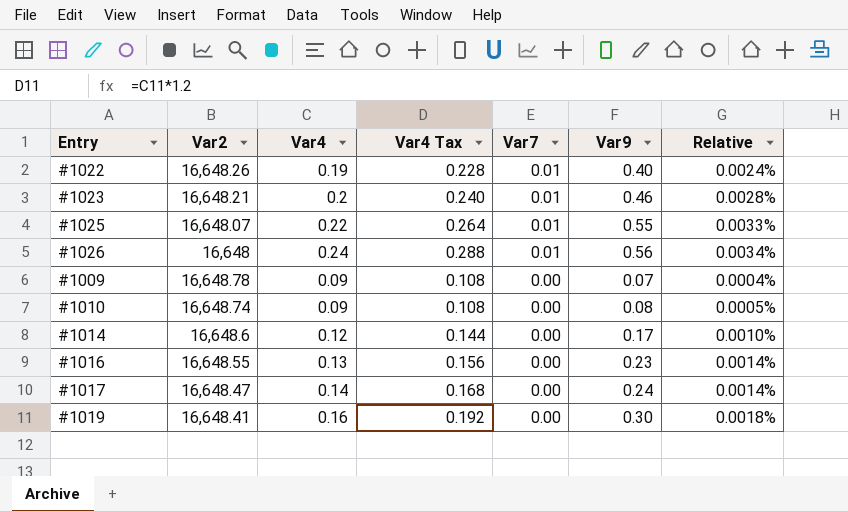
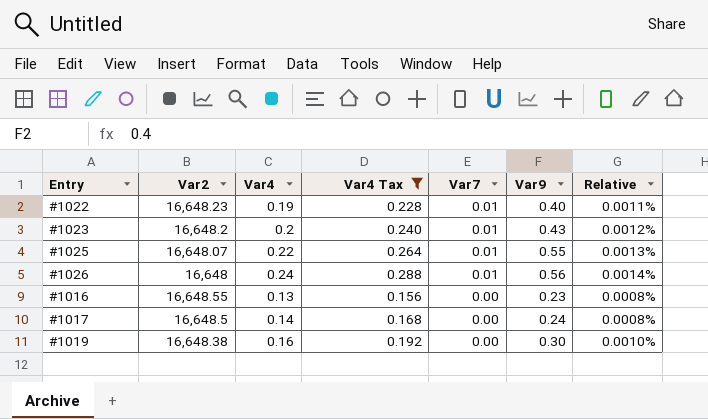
filter: none -> Var4 Tax >= 0.156
column Relative | formula: [Var9] / [Var2] -> [Var4] / [Var2]
#1022 | Var2: 16,648.26 -> 16,648.23
#1023 | Var2: 16,648.21 -> 16,648.2
#1023 | Var9: 0.46 -> 0.43
#1017 | Var2: 16,648.47 -> 16,648.5
#1019 | Var2: 16,648.41 -> 16,648.38

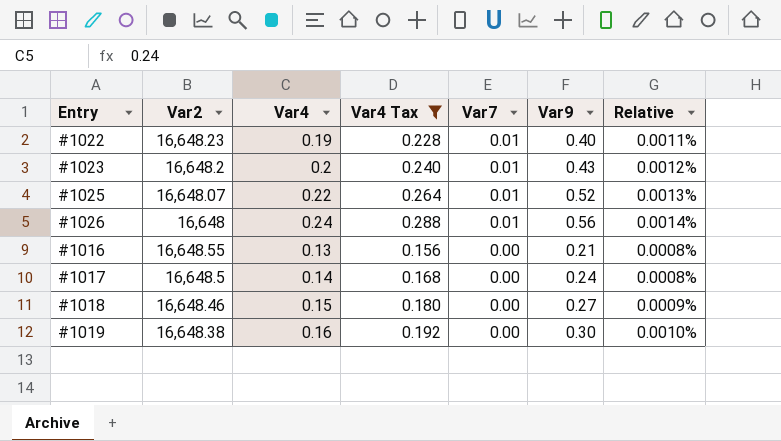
#1025 | Var9: 0.55 -> 0.52
#1016 | Var9: 0.23 -> 0.21
row #1018: none -> 16,648.46 | 0.15 | 0.180 | 0.00 | 0.27 | 0.0009%

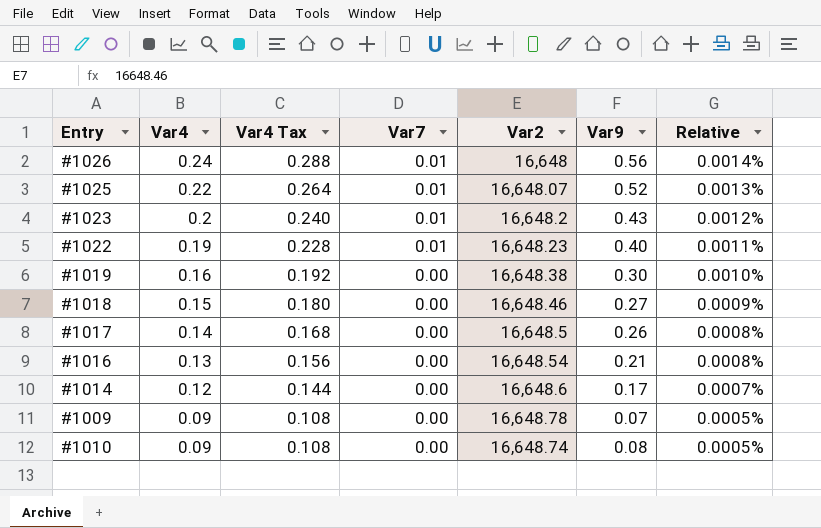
filter: Var4 Tax >= 0.156 -> none
row order: Var7 descending -> Var4 descending
column Var2 | position: 2 -> 5
#1017 | Var9: 0.24 -> 0.26
#1016 | Var2: 16,648.55 -> 16,648.54

